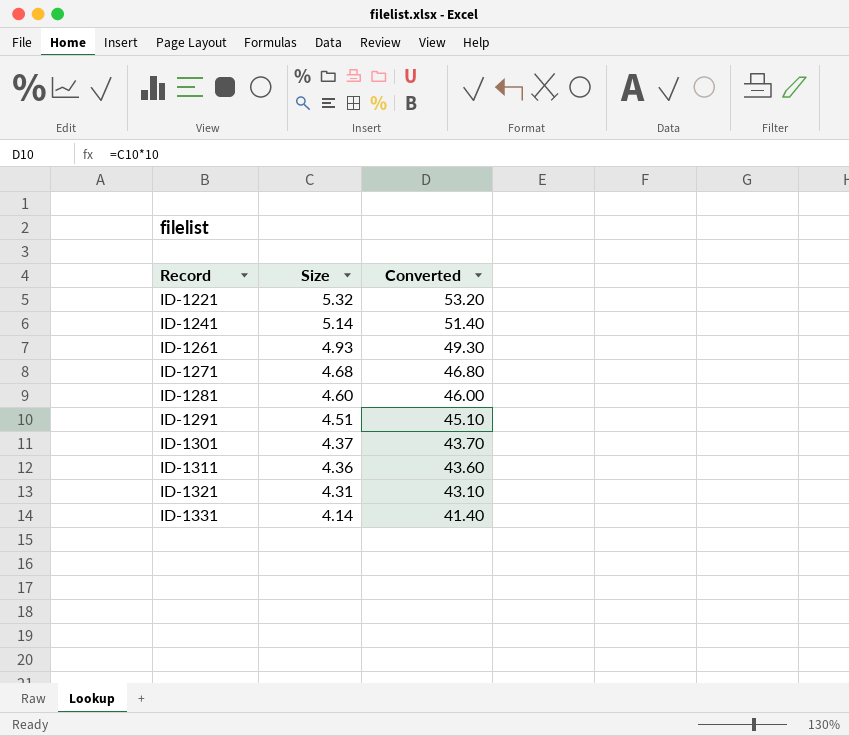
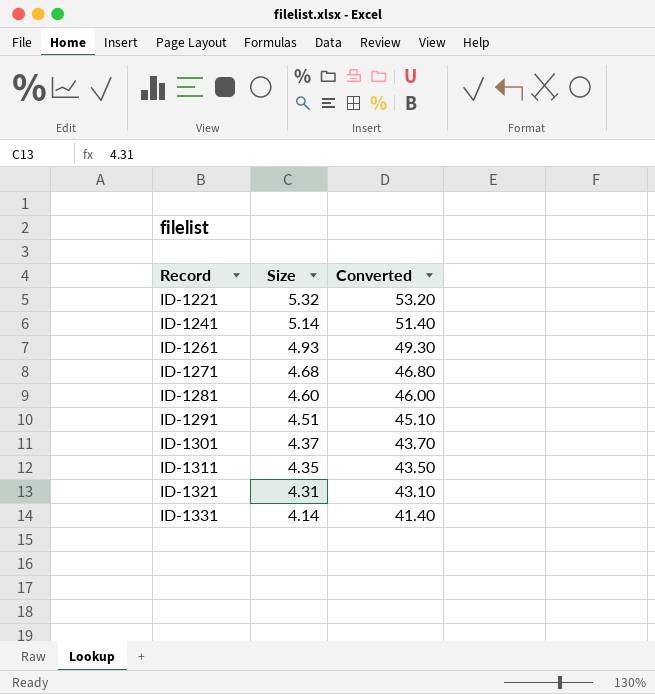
ID-1311 | Size: 4.36 -> 4.35
ID-1311 | Converted: 43.60 -> 43.50

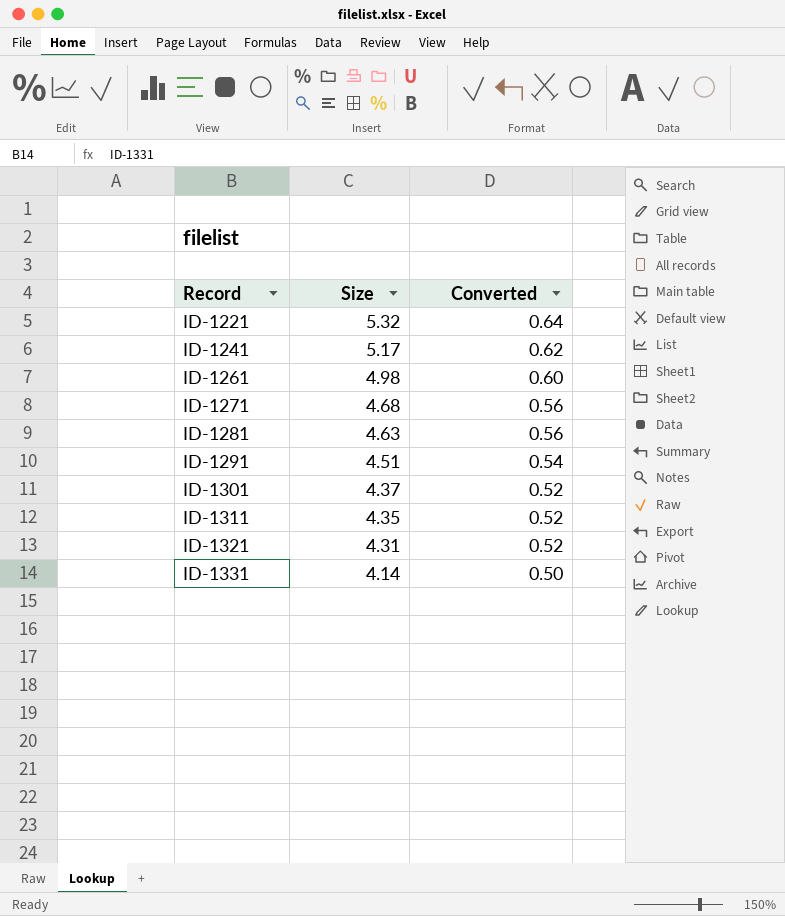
column Converted | formula: [Size] * 10 -> [Size] * 0.12
ID-1241 | Size: 5.14 -> 5.17
ID-1261 | Size: 4.93 -> 4.98
ID-1281 | Size: 4.60 -> 4.63

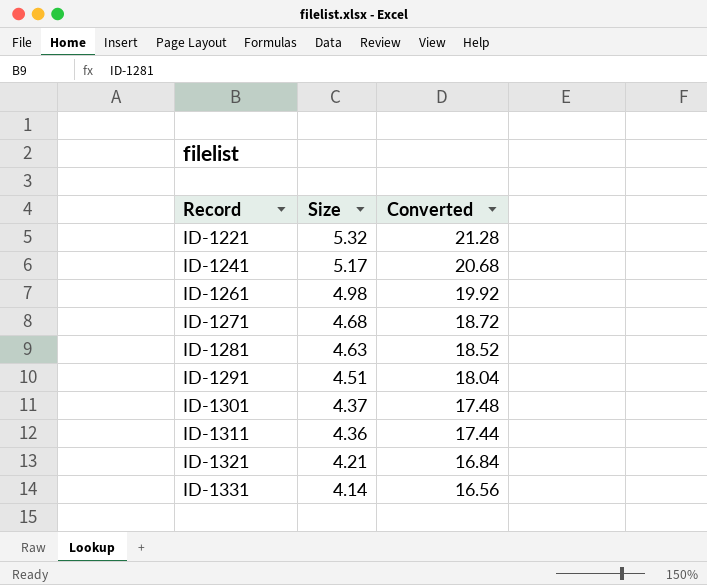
column Converted | formula: [Size] * 0.12 -> [Size] * 4
ID-1311 | Size: 4.35 -> 4.36
ID-1321 | Size: 4.31 -> 4.21

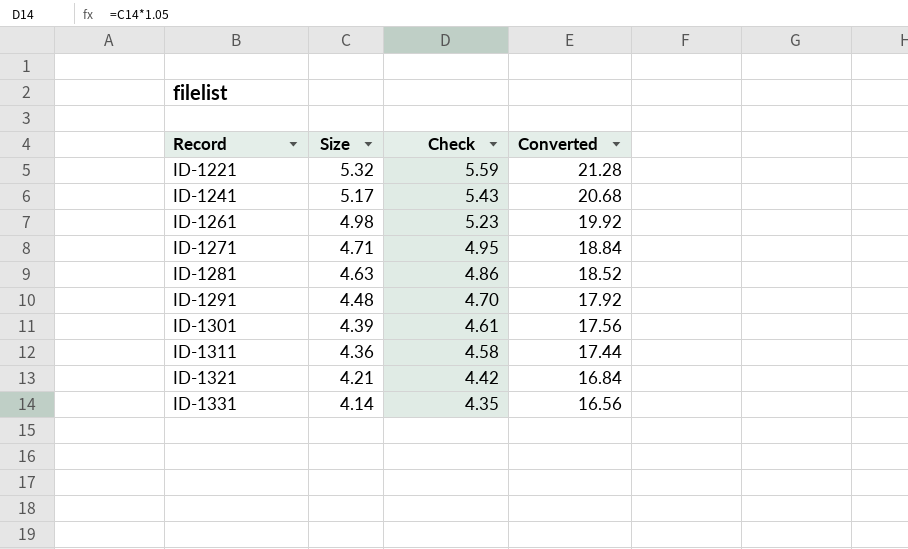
column Check | formula: none -> [Size] * 1.05
ID-1271 | Size: 4.68 -> 4.71
ID-1271 | Converted: 18.72 -> 18.84
ID-1291 | Size: 4.51 -> 4.48
ID-1291 | Converted: 18.04 -> 17.92
ID-1301 | Size: 4.37 -> 4.39
ID-1301 | Converted: 17.48 -> 17.56

